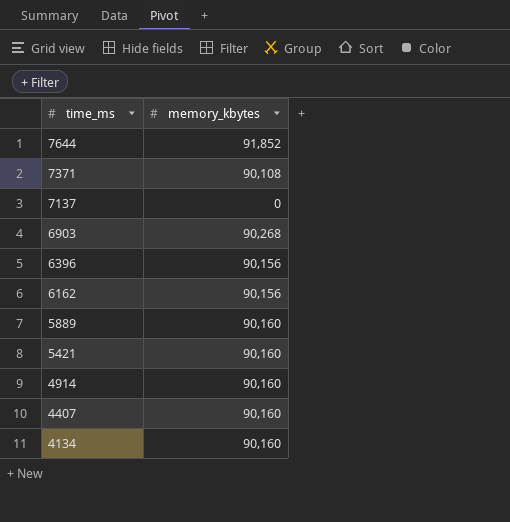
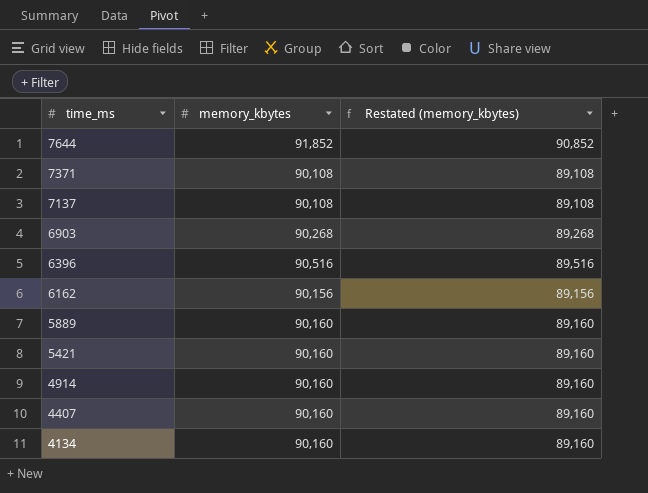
column Restated (memory_kbytes) | formula: none -> [memory_kbytes] - 1000
7137 | memory_kbytes: 0 -> 90,108
6396 | memory_kbytes: 90,156 -> 90,516

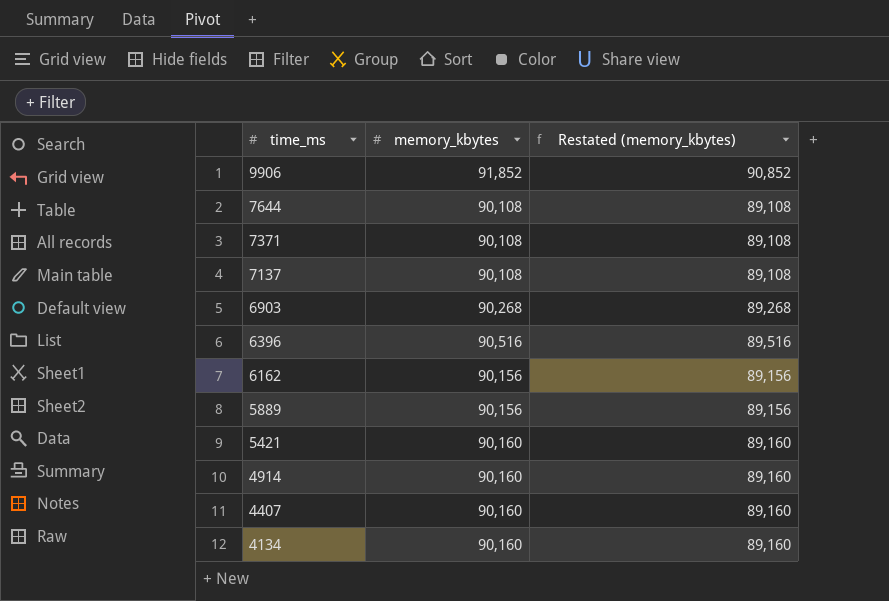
row 9906: none -> 91,852 | 90,852
7644 | memory_kbytes: 91,852 -> 90,108
7644 | Restated (memory_kbytes): 90,852 -> 89,108
5889 | memory_kbytes: 90,160 -> 90,156
5889 | Restated (memory_kbytes): 89,160 -> 89,156

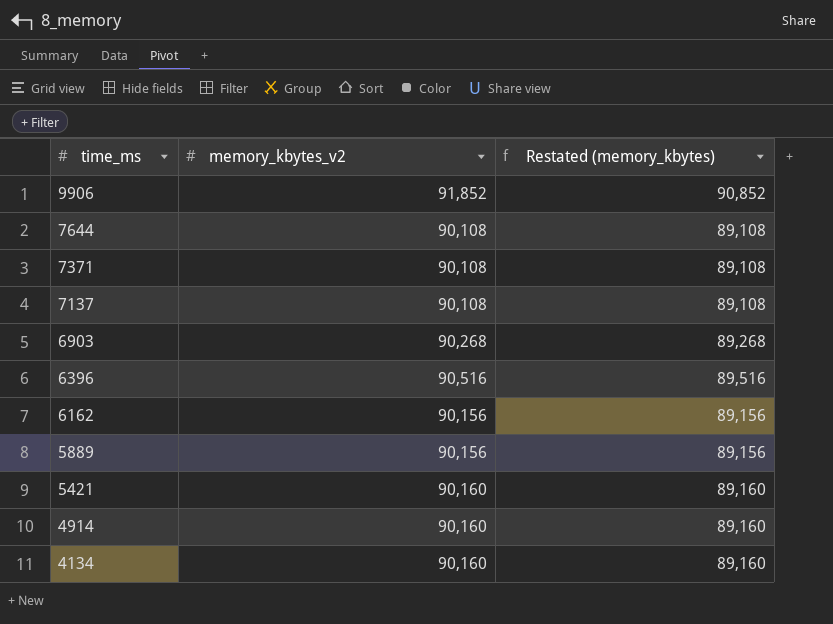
column name: memory_kbytes -> memory_kbytes_v2
row 4407: 90,160 | 89,160 -> none

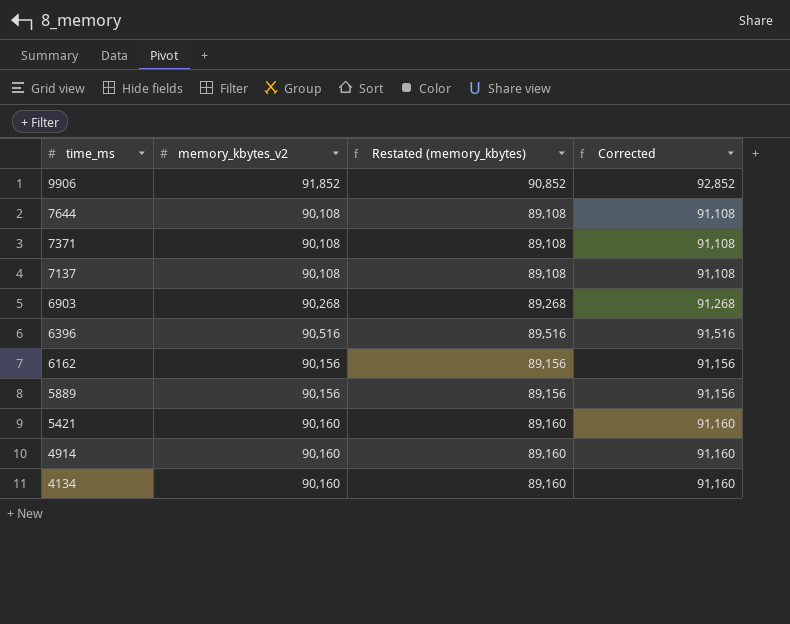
column Corrected | formula: none -> [memory_kbytes_v2] + 1000

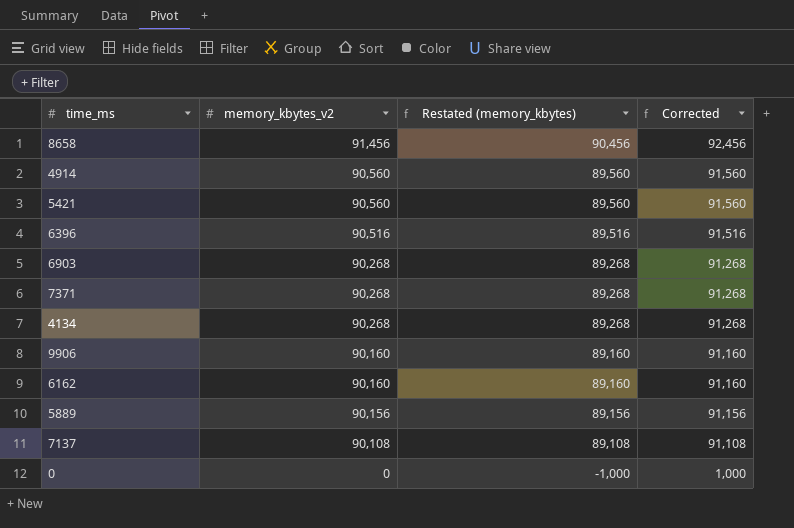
row order: time_ms descending -> memory_kbytes_v2 descending
row 7644: 90,108 | 89,108 | 91,108 -> none
row 8658: none -> 91,456 | 90,456 | 92,456
4914 | memory_kbytes_v2: 90,160 -> 90,560
4914 | Restated (memory_kbytes): 89,160 -> 89,560
4914 | Corrected: 91,160 -> 91,560
5421 | memory_kbytes_v2: 90,160 -> 90,560
5421 | Restated (memory_kbytes): 89,160 -> 89,560
5421 | Corrected: 91,160 -> 91,560
7371 | memory_kbytes_v2: 90,108 -> 90,268
7371 | Restated (memory_kbytes): 89,108 -> 89,268
7371 | Corrected: 91,108 -> 91,268
4134 | memory_kbytes_v2: 90,160 -> 90,268
4134 | Restated (memory_kbytes): 89,160 -> 89,268
4134 | Corrected: 91,160 -> 91,268
9906 | memory_kbytes_v2: 91,852 -> 90,160
9906 | Restated (memory_kbytes): 90,852 -> 89,160
9906 | Corrected: 92,852 -> 91,160
6162 | memory_kbytes_v2: 90,156 -> 90,160
6162 | Restated (memory_kbytes): 89,156 -> 89,160
6162 | Corrected: 91,156 -> 91,160
row 0: none -> 0 | -1,000 | 1,000

